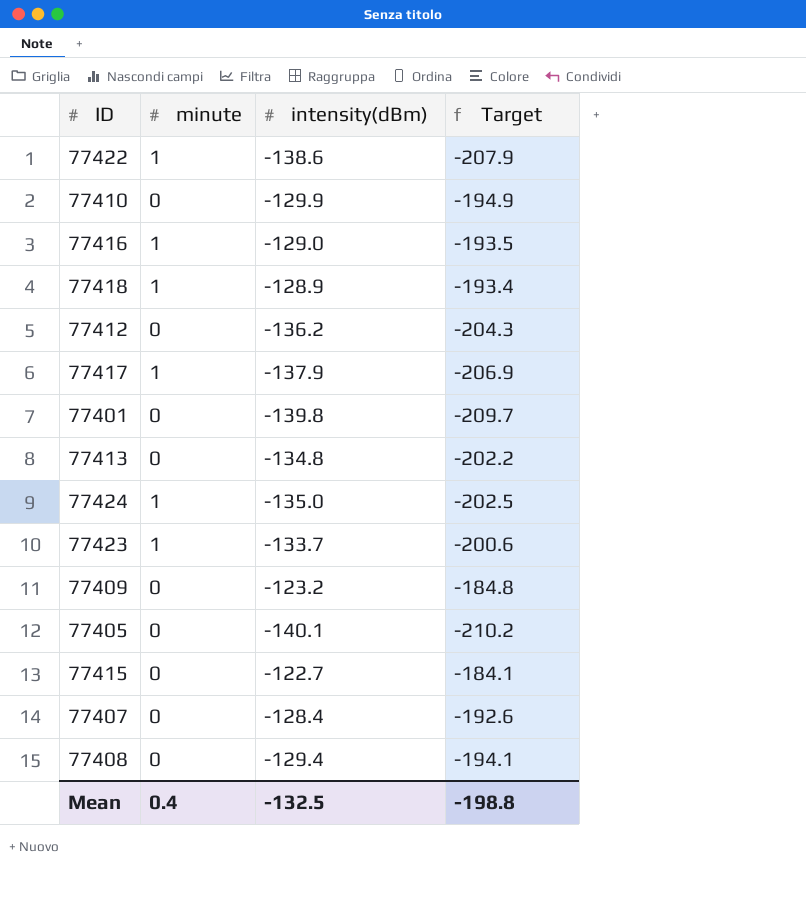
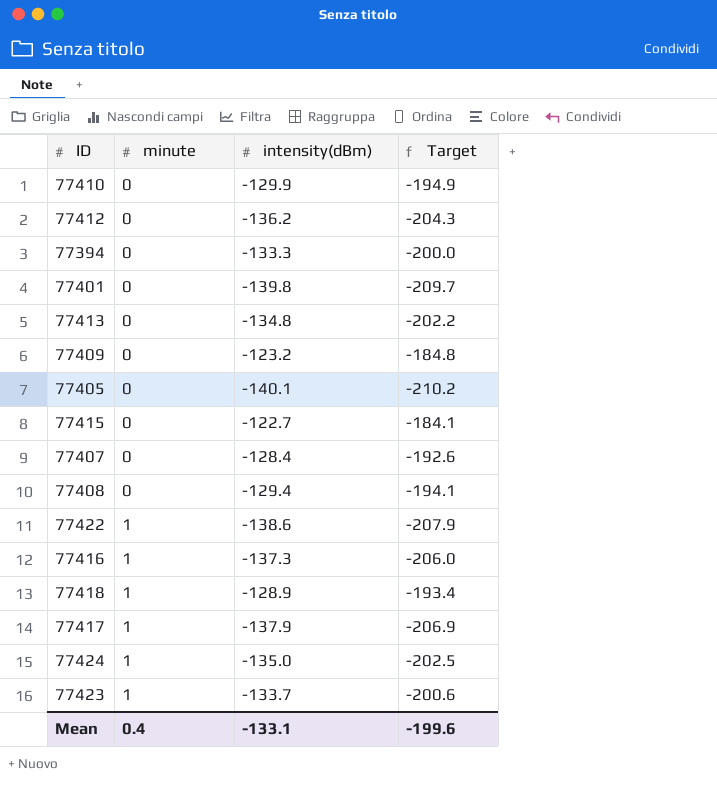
row order: none -> minute ascending
row 77394: none -> 0 | -133.3 | -200.0
77416 | intensity(dBm): -129.0 -> -137.3
77416 | Target: -193.5 -> -206.0
Mean | intensity(dBm): -132.5 -> -133.1
Mean | Target: -198.8 -> -199.6

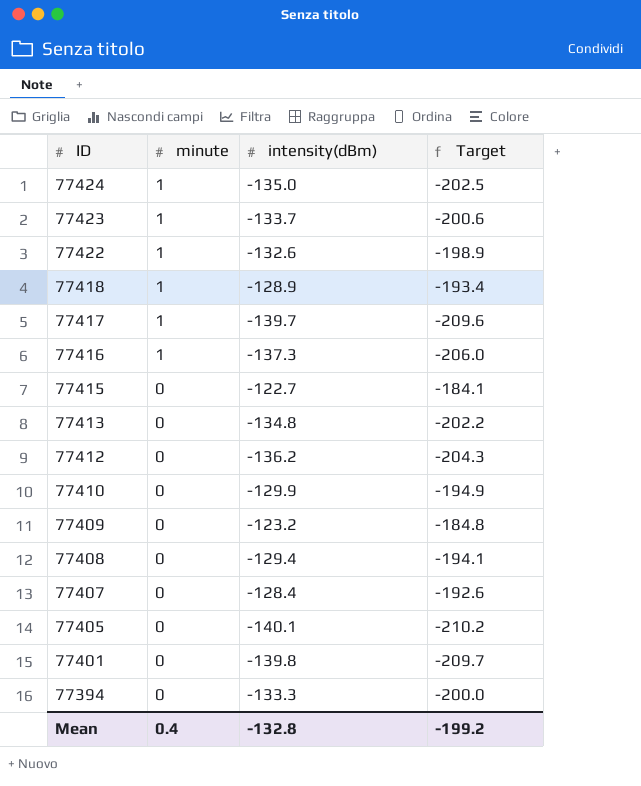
row order: minute ascending -> ID descending
77422 | intensity(dBm): -138.6 -> -132.6
77422 | Target: -207.9 -> -198.9
77417 | intensity(dBm): -137.9 -> -139.7
77417 | Target: -206.9 -> -209.6
Mean | intensity(dBm): -133.1 -> -132.8
Mean | Target: -199.6 -> -199.2

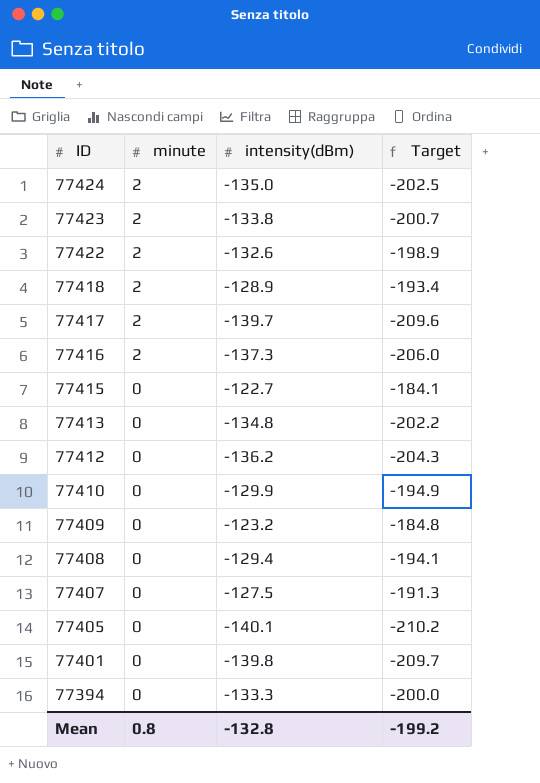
77424 | minute: 1 -> 2
77423 | minute: 1 -> 2
77423 | intensity(dBm): -133.7 -> -133.8
77423 | Target: -200.6 -> -200.7
77422 | minute: 1 -> 2
77418 | minute: 1 -> 2
77417 | minute: 1 -> 2
77416 | minute: 1 -> 2
77407 | intensity(dBm): -128.4 -> -127.5
77407 | Target: -192.6 -> -191.3
Mean | minute: 0.4 -> 0.8

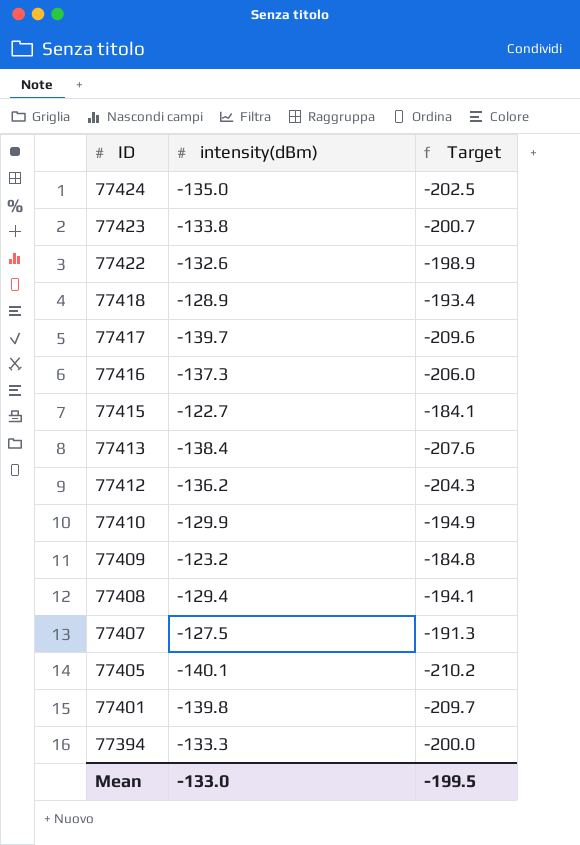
column minute | position: 2 -> none
77413 | intensity(dBm): -134.8 -> -138.4
77413 | Target: -202.2 -> -207.6
Mean | intensity(dBm): -132.8 -> -133.0
Mean | Target: -199.2 -> -199.5

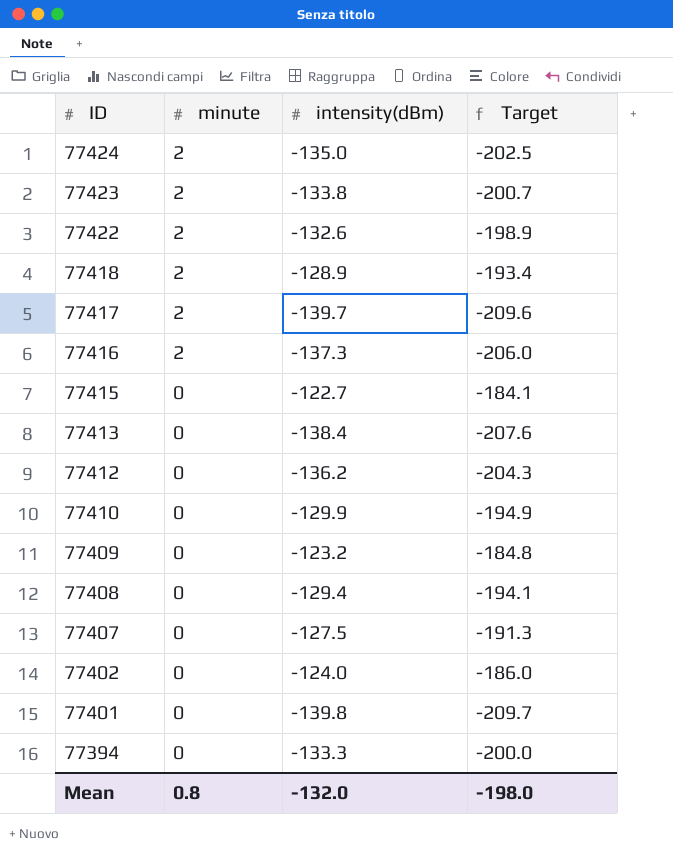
column minute | position: none -> 2
row 77405: -140.1 | -210.2 -> none
row 77402: none -> 0 | -124.0 | -186.0
Mean | intensity(dBm): -133.0 -> -132.0
Mean | Target: -199.5 -> -198.0

